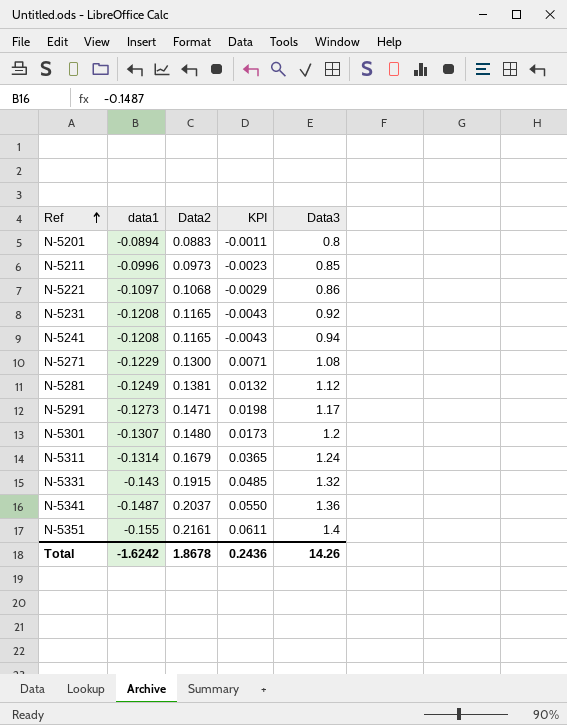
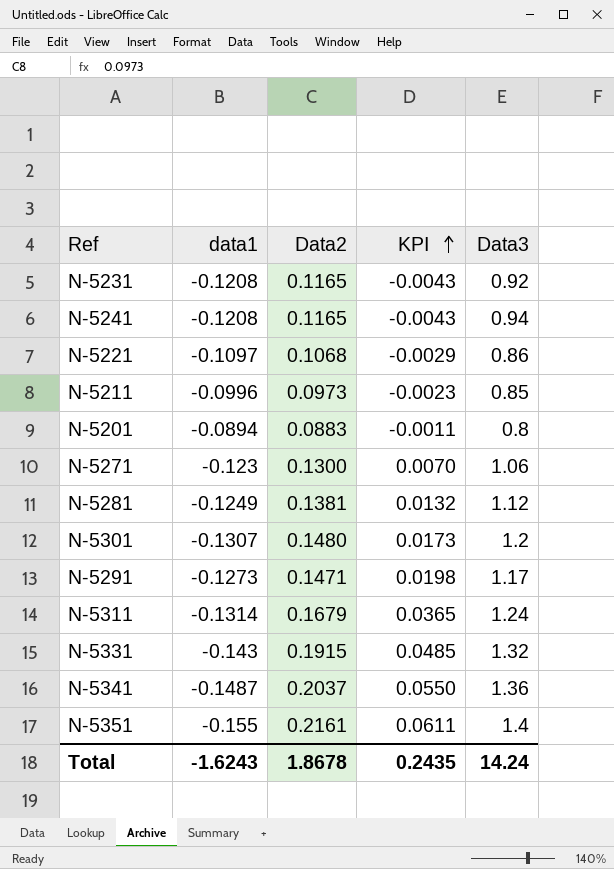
row order: Ref ascending -> KPI ascending
N-5271 | data1: -0.1229 -> -0.123
N-5271 | KPI: 0.0071 -> 0.0070
N-5271 | Data3: 1.08 -> 1.06
Total | data1: -1.6242 -> -1.6243
Total | KPI: 0.2436 -> 0.2435
Total | Data3: 14.26 -> 14.24

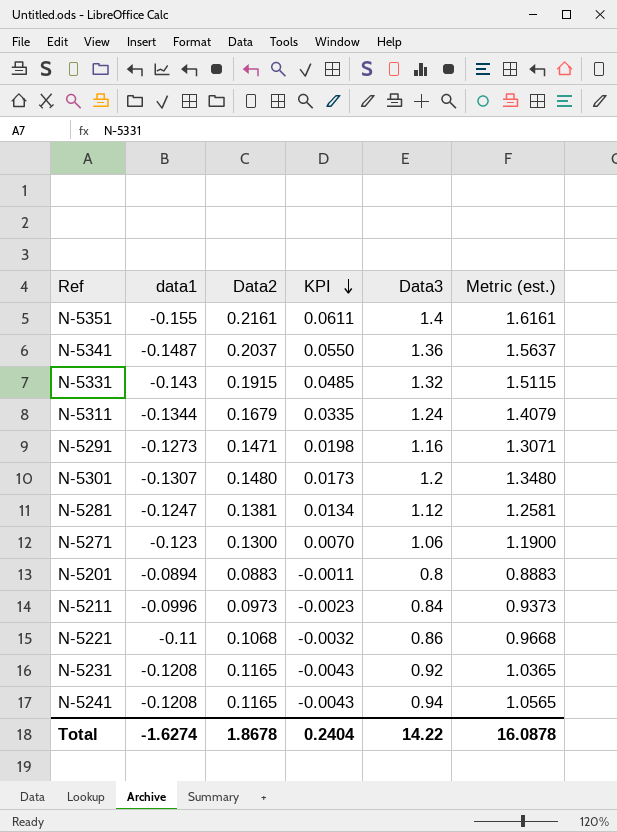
row order: KPI ascending -> KPI descending
column Metric (est.) | formula: none -> [Data2] + [Data3]
N-5311 | data1: -0.1314 -> -0.1344
N-5311 | KPI: 0.0365 -> 0.0335
N-5291 | Data3: 1.17 -> 1.16
N-5281 | data1: -0.1249 -> -0.1247
N-5281 | KPI: 0.0132 -> 0.0134
N-5211 | Data3: 0.85 -> 0.84
N-5221 | data1: -0.1097 -> -0.11
N-5221 | KPI: -0.0029 -> -0.0032
Total | data1: -1.6243 -> -1.6274
Total | KPI: 0.2435 -> 0.2404
Total | Data3: 14.24 -> 14.22

